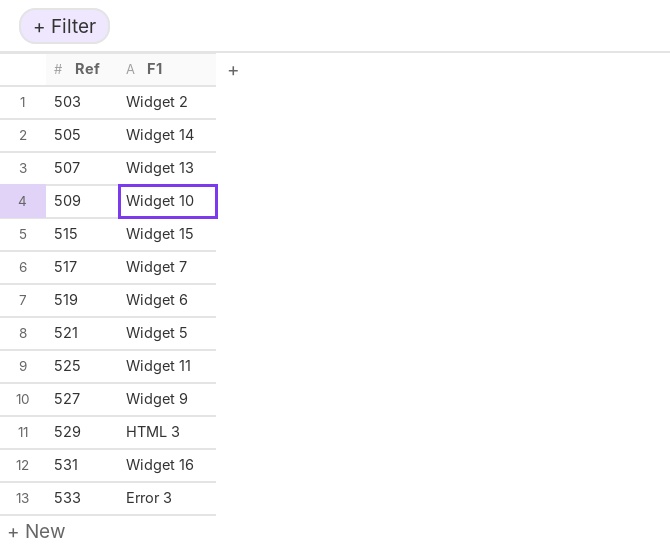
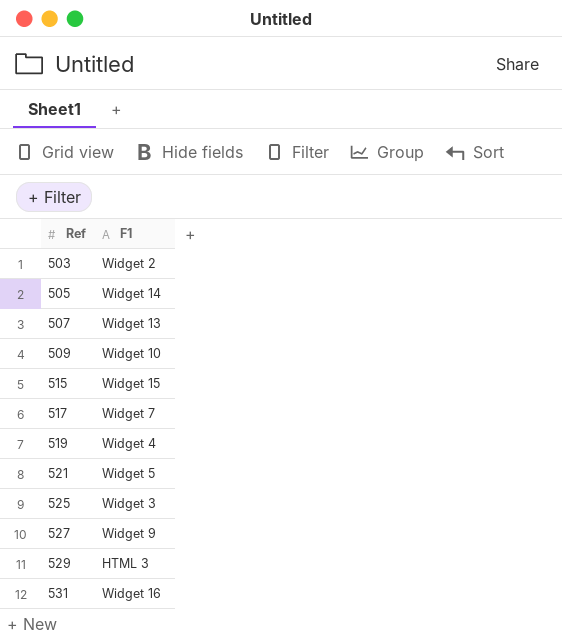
row 533: Error 3 -> none
519 | F1: Widget 6 -> Widget 4
525 | F1: Widget 11 -> Widget 3

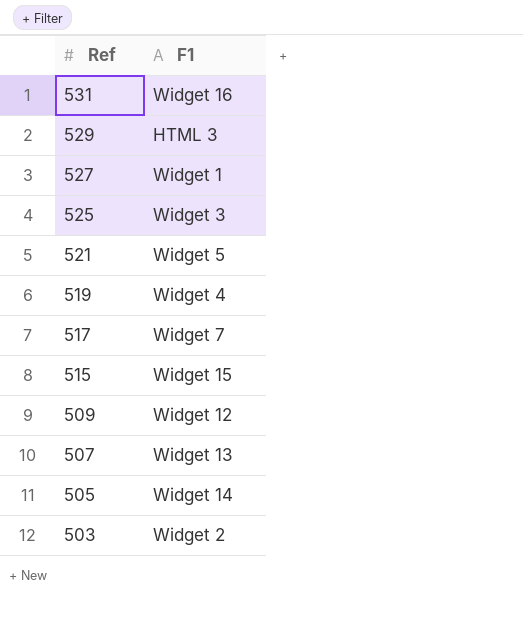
row order: Ref ascending -> Ref descending
527 | F1: Widget 9 -> Widget 1
509 | F1: Widget 10 -> Widget 12

